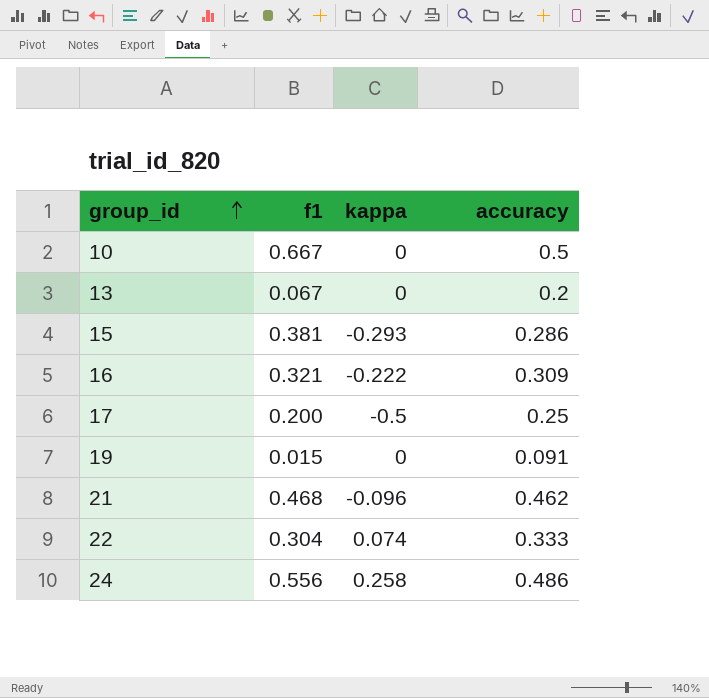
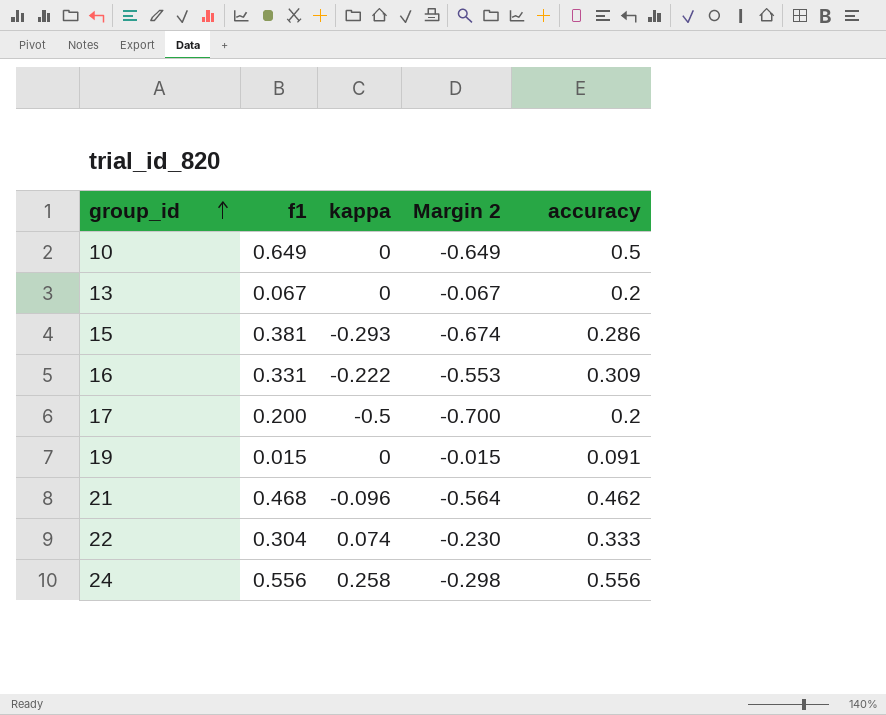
column Margin 2 | formula: none -> [kappa] - [f1]
10 | f1: 0.667 -> 0.649
16 | f1: 0.321 -> 0.331
17 | accuracy: 0.25 -> 0.2
24 | accuracy: 0.486 -> 0.556

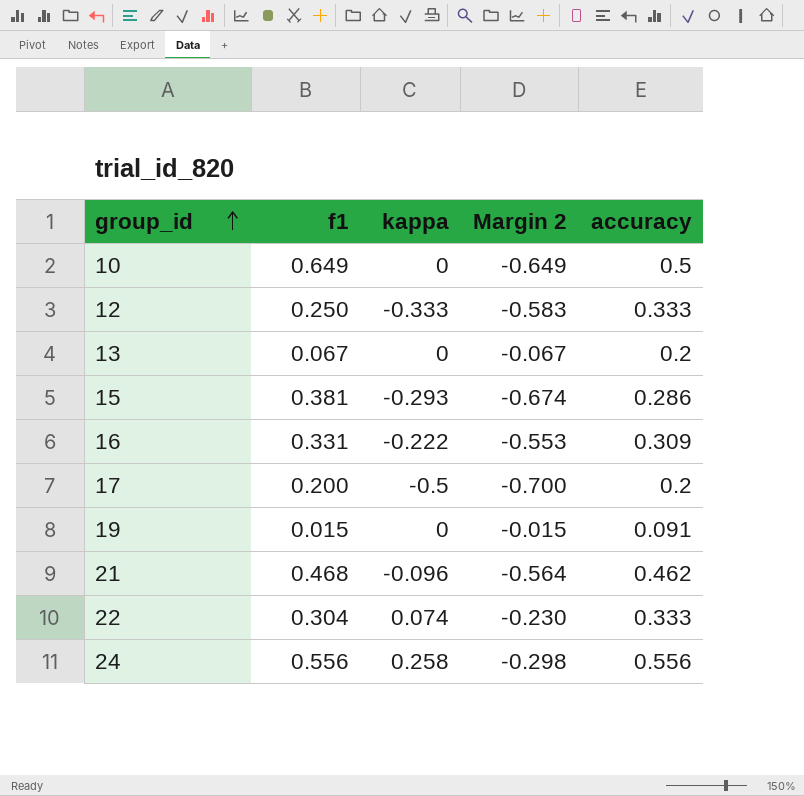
row 12: none -> 0.250 | -0.333 | -0.583 | 0.333

